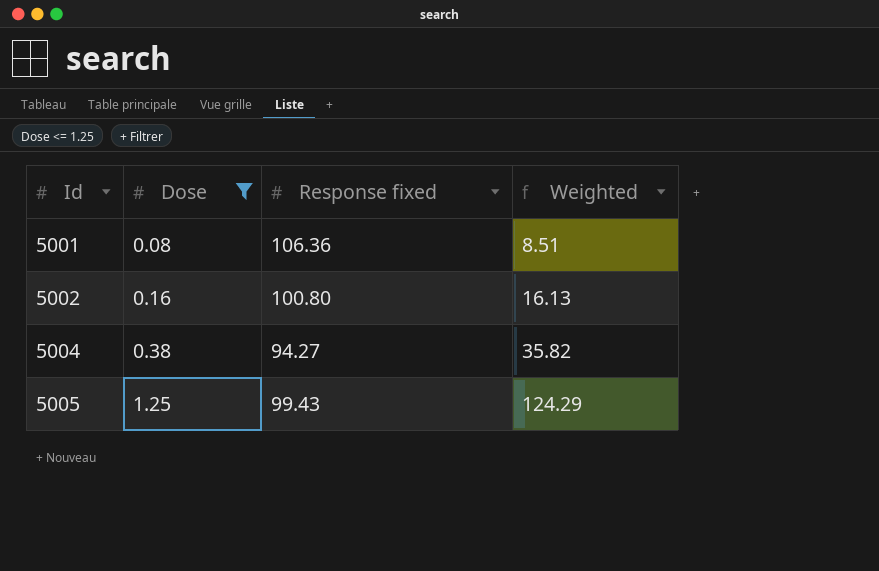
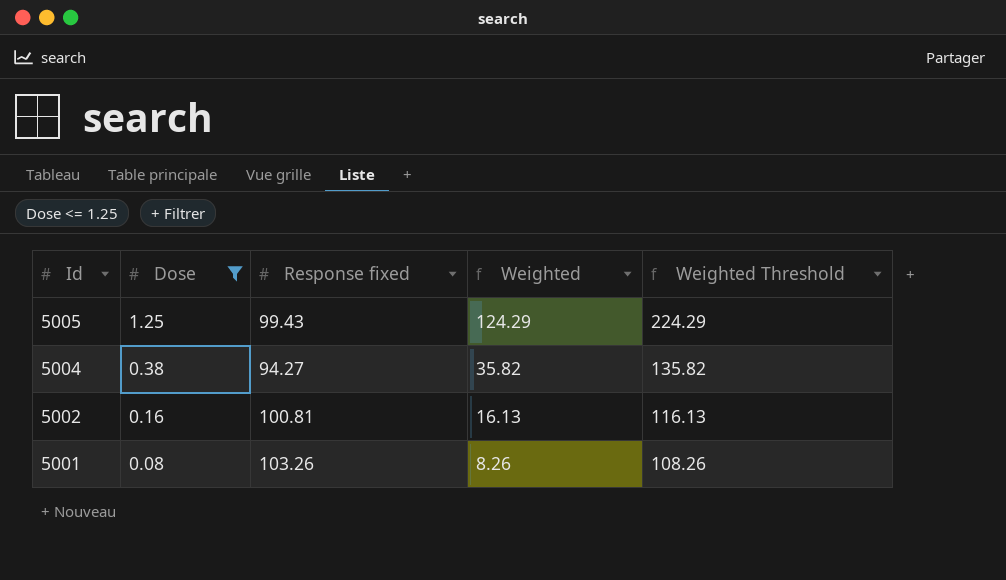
row order: Id ascending -> Id descending
column Weighted Threshold | formula: none -> [Weighted] + 100
5002 | Response fixed: 100.80 -> 100.81
5001 | Response fixed: 106.36 -> 103.26
5001 | Weighted: 8.51 -> 8.26

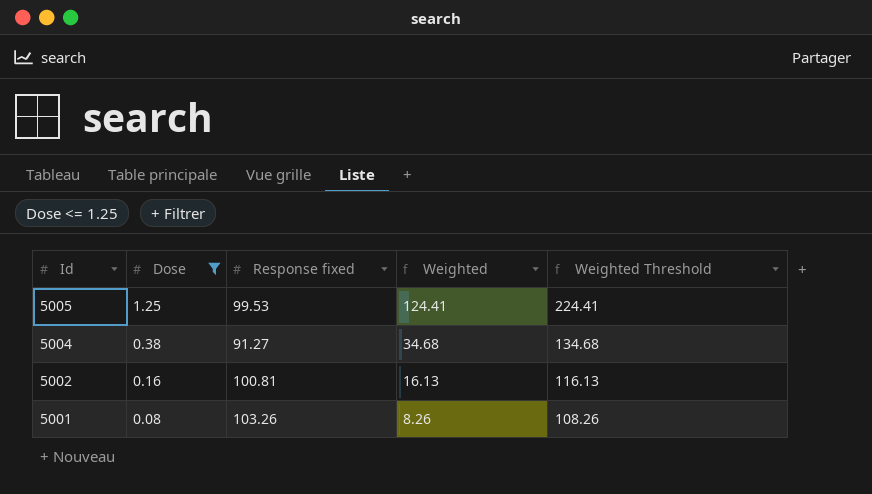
5005 | Response fixed: 99.43 -> 99.53
5005 | Weighted: 124.29 -> 124.41
5005 | Weighted Threshold: 224.29 -> 224.41
5004 | Response fixed: 94.27 -> 91.27
5004 | Weighted: 35.82 -> 34.68
5004 | Weighted Threshold: 135.82 -> 134.68

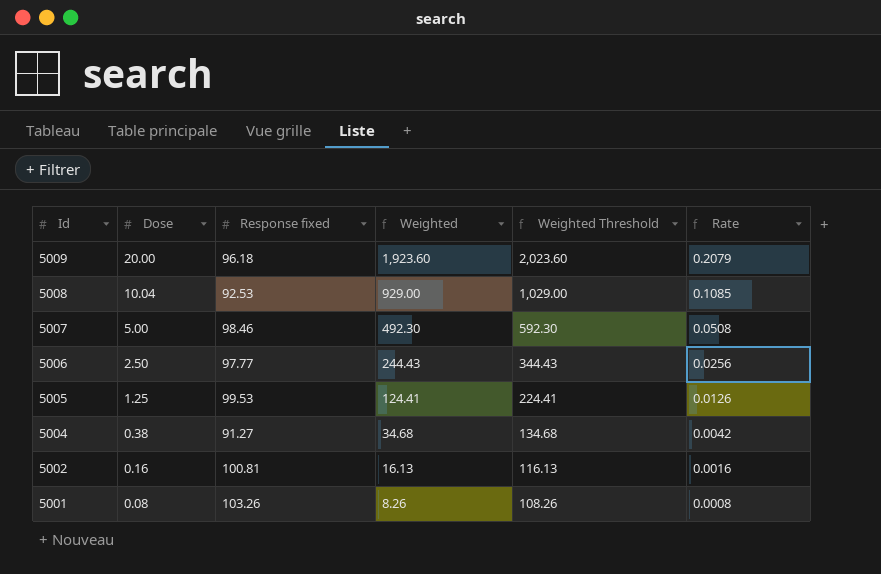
filter: Dose <= 1.25 -> none
column Rate | formula: none -> [Dose] / [Response fixed]

